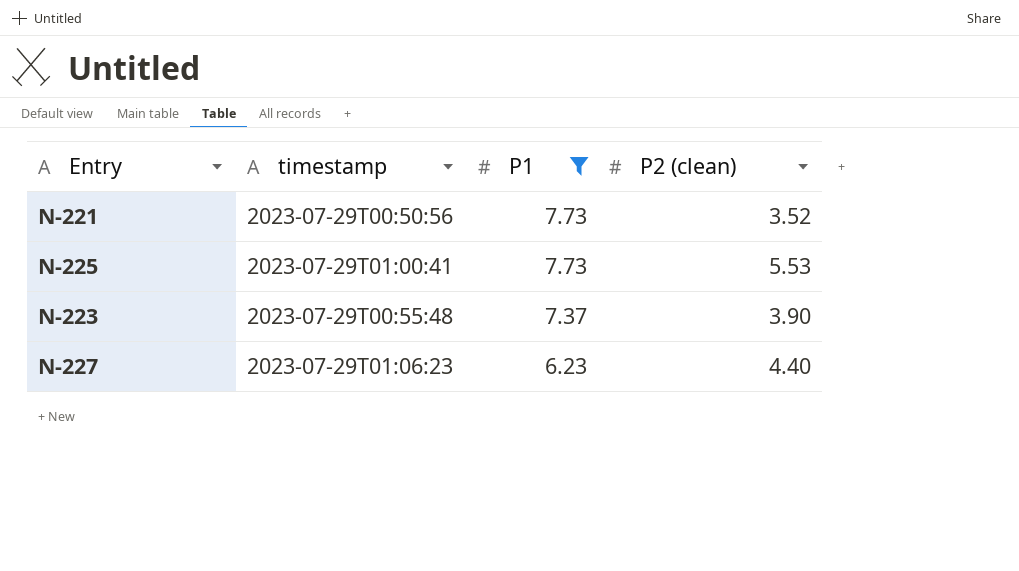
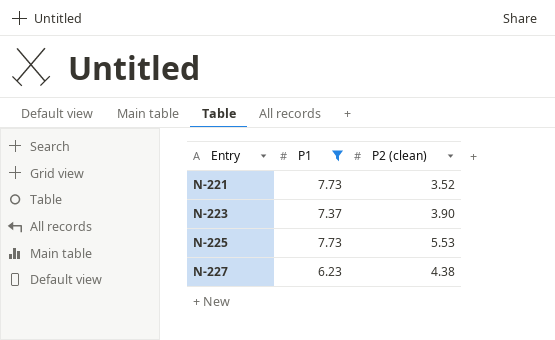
row order: P1 descending -> Entry ascending
column timestamp | position: 2 -> none
N-227 | P2 (clean): 4.40 -> 4.38

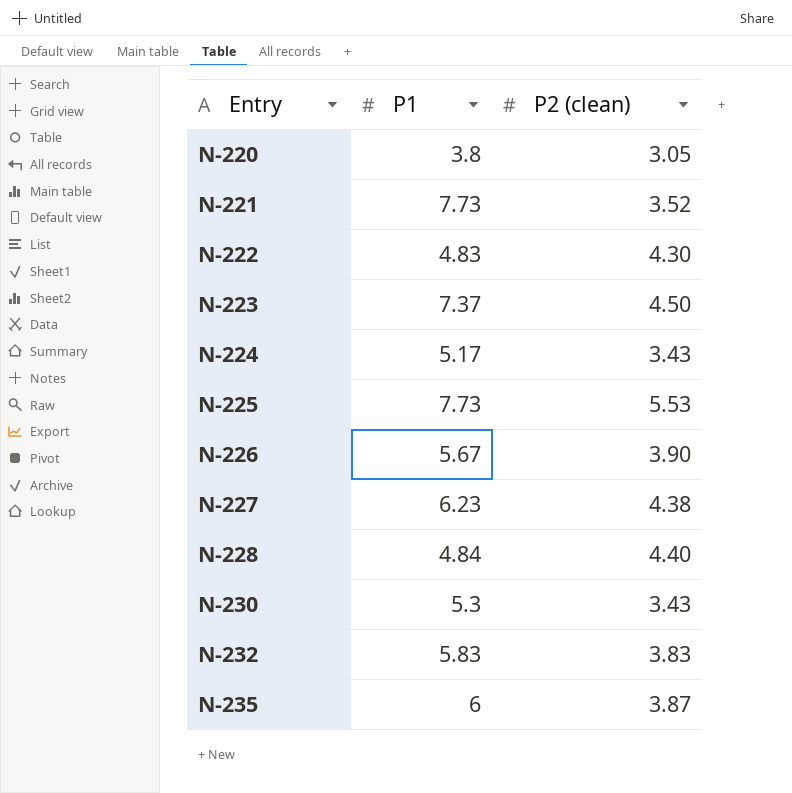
filter: P1 >= 6.23 -> none
N-223 | P2 (clean): 3.90 -> 4.50

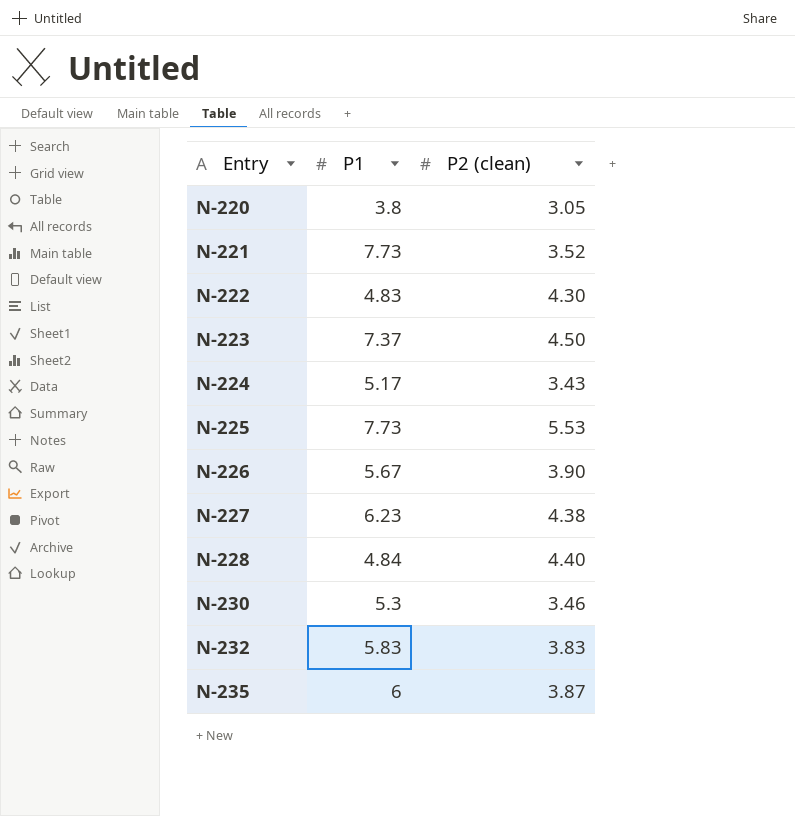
N-230 | P2 (clean): 3.43 -> 3.46

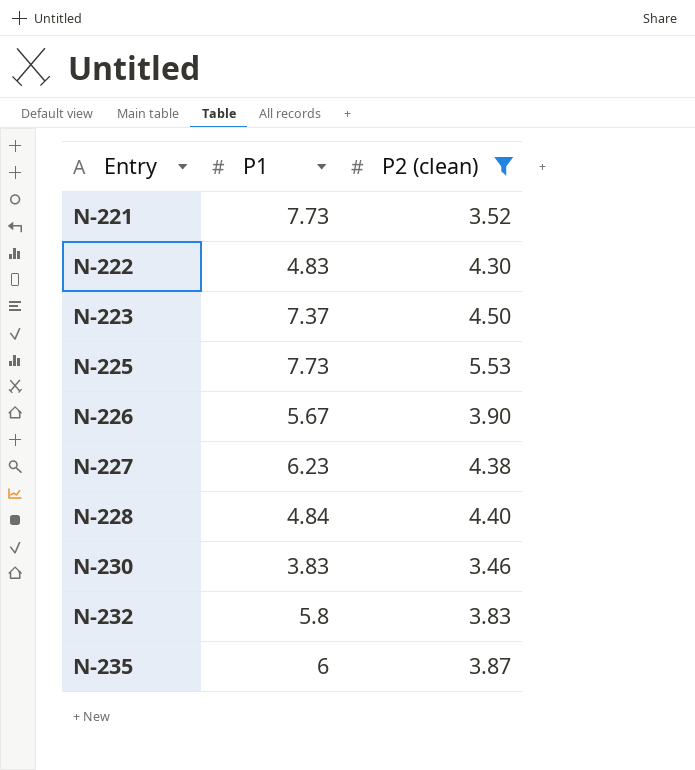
filter: none -> P2 (clean) >= 3.46
N-230 | P1: 5.3 -> 3.83
N-232 | P1: 5.83 -> 5.8

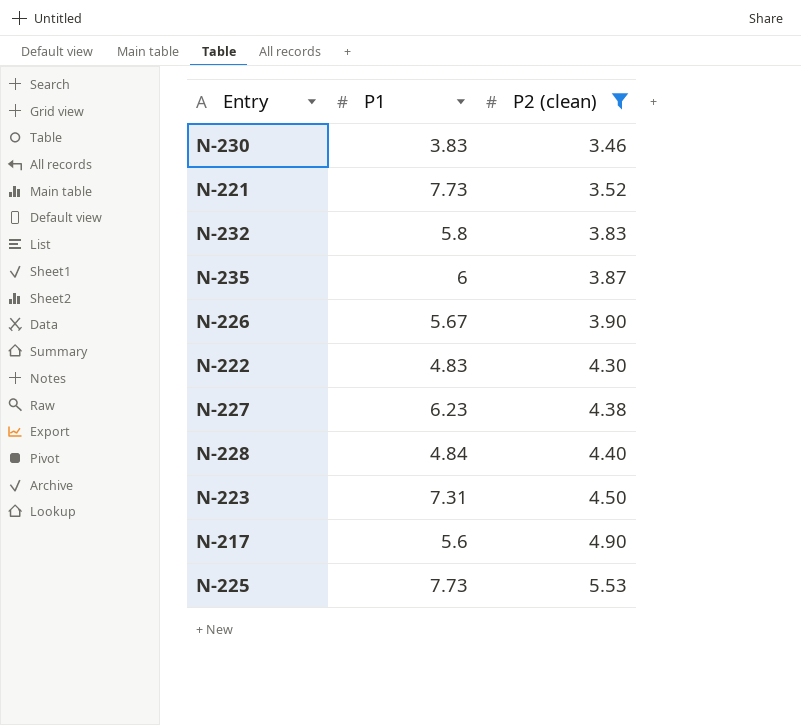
row order: Entry ascending -> P2 (clean) ascending
N-223 | P1: 7.37 -> 7.31
row N-217: none -> 5.6 | 4.90

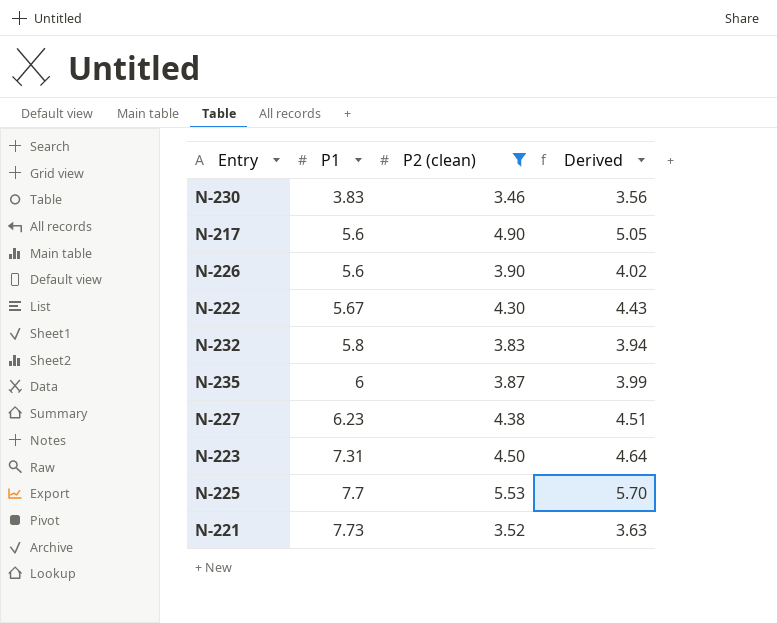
row order: P2 (clean) ascending -> P1 ascending
column Derived | formula: none -> [P2 (clean)] * 1.03
row N-228: 4.84 | 4.40 -> none
N-226 | P1: 5.67 -> 5.6
N-222 | P1: 4.83 -> 5.67
N-225 | P1: 7.73 -> 7.7

